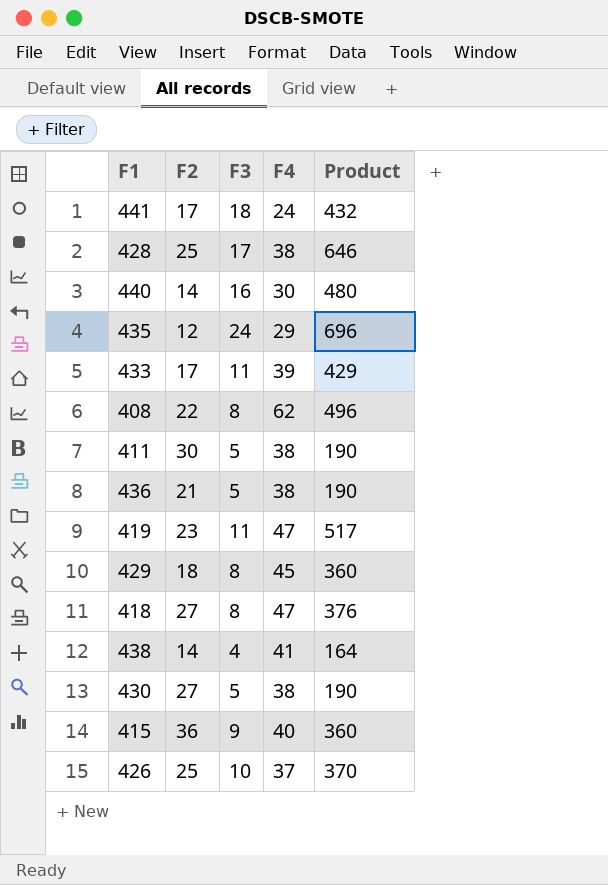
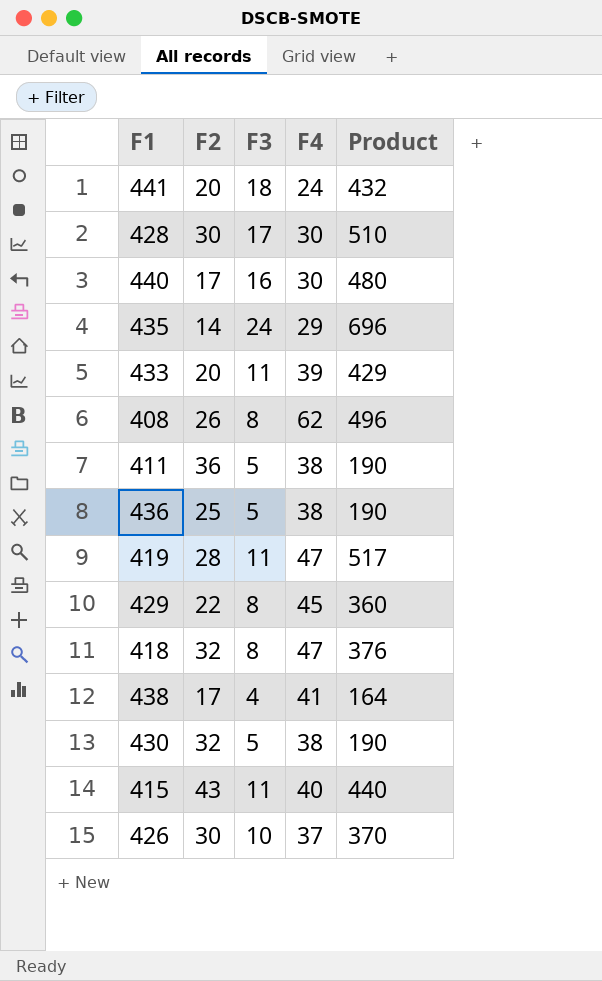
441 | F2: 17 -> 20
428 | F2: 25 -> 30
428 | F4: 38 -> 30
428 | Product: 646 -> 510
440 | F2: 14 -> 17
435 | F2: 12 -> 14
433 | F2: 17 -> 20
408 | F2: 22 -> 26
411 | F2: 30 -> 36
436 | F2: 21 -> 25
419 | F2: 23 -> 28
429 | F2: 18 -> 22
418 | F2: 27 -> 32
438 | F2: 14 -> 17
430 | F2: 27 -> 32
415 | F2: 36 -> 43
415 | F3: 9 -> 11
415 | Product: 360 -> 440
426 | F2: 25 -> 30

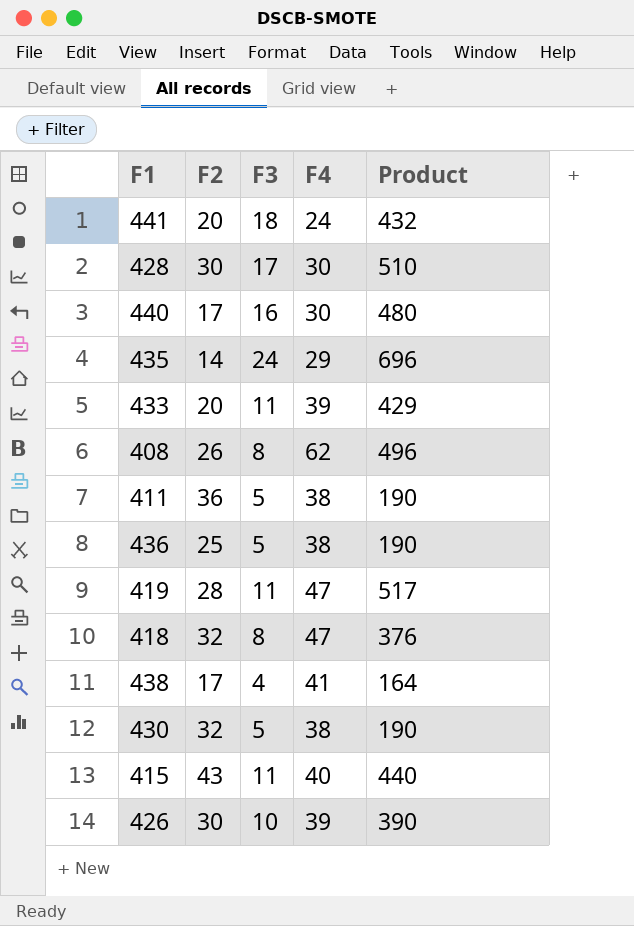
row 429: 22 | 8 | 45 | 360 -> none
426 | F4: 37 -> 39
426 | Product: 370 -> 390

